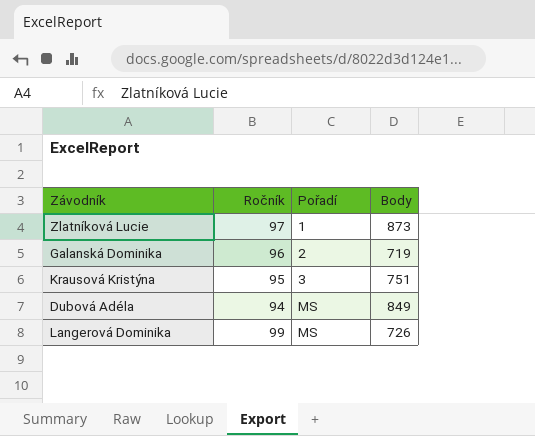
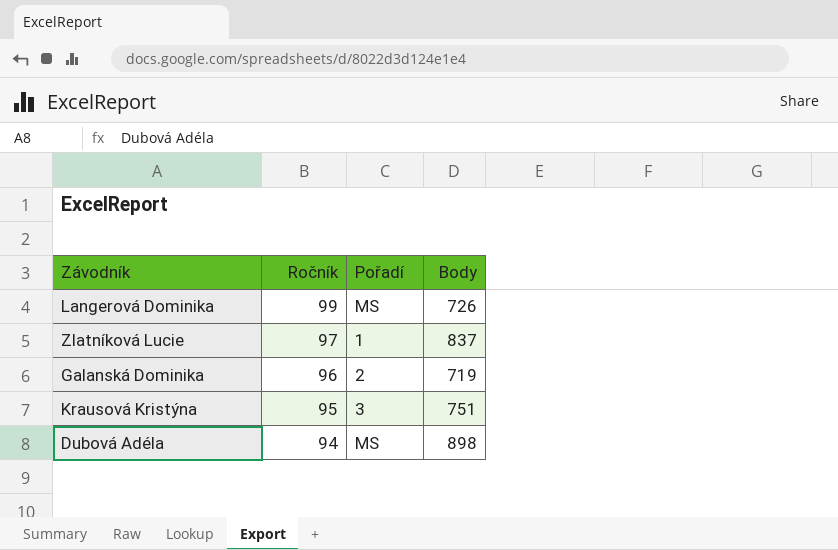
row order: Pořadí ascending -> Ročník descending
Zlatníková Lucie | Body: 873 -> 837
Dubová Adéla | Body: 849 -> 898

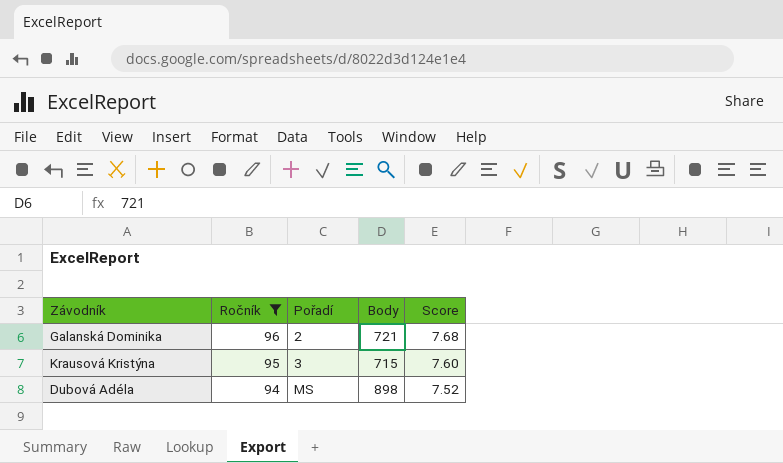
filter: none -> Ročník <= 96
column Score | formula: none -> [Ročník] * 0.08
Galanská Dominika | Body: 719 -> 721
Krausová Kristýna | Body: 751 -> 715

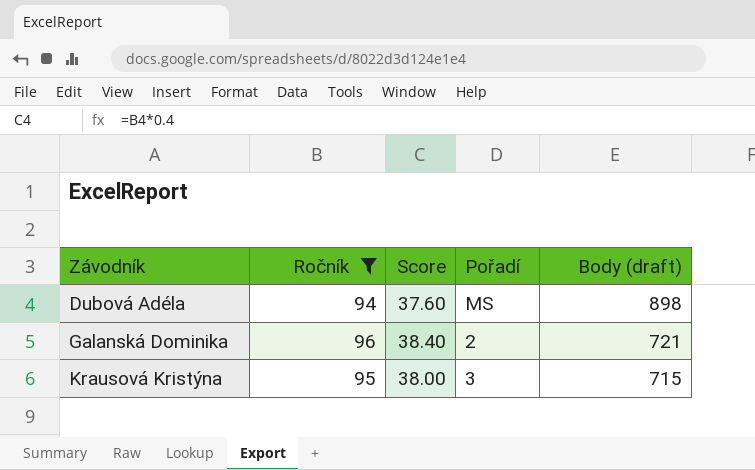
row order: Ročník descending -> Závodník ascending
column Score | formula: [Ročník] * 0.08 -> [Ročník] * 0.4
column Score | position: 5 -> 3
column name: Body -> Body (draft)

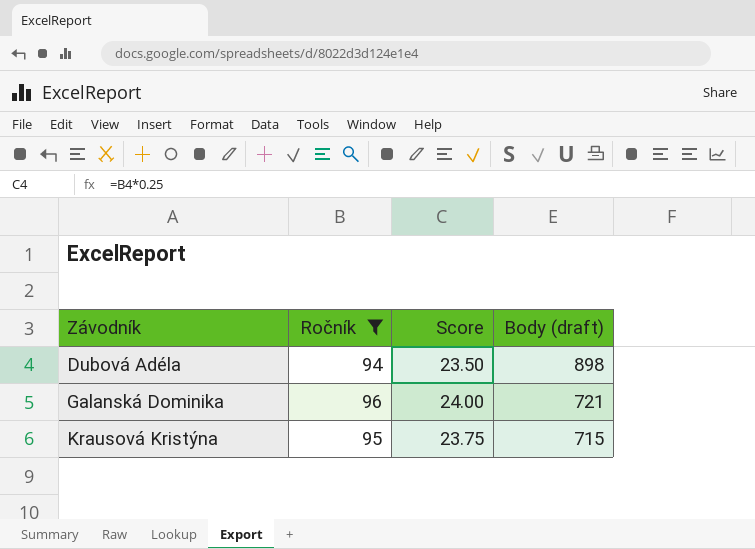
column Pořadí | position: 4 -> none
column Score | formula: [Ročník] * 0.4 -> [Ročník] * 0.25

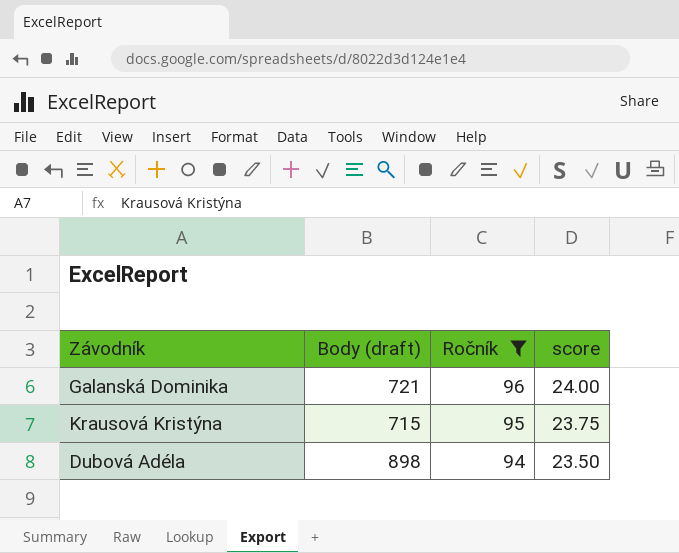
row order: Závodník ascending -> Ročník descending
column Body (draft) | position: 4 -> 2
column name: Score -> score

